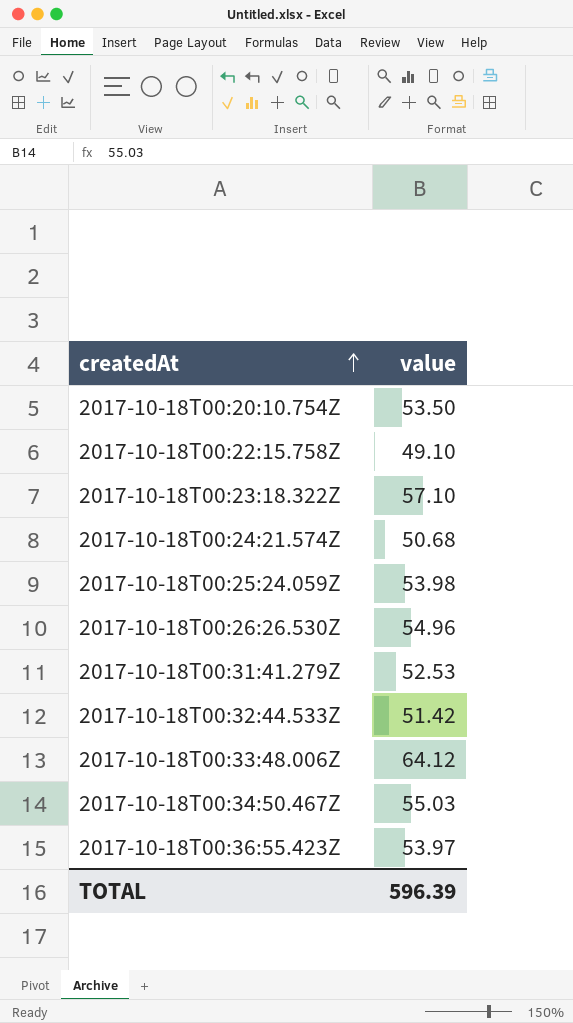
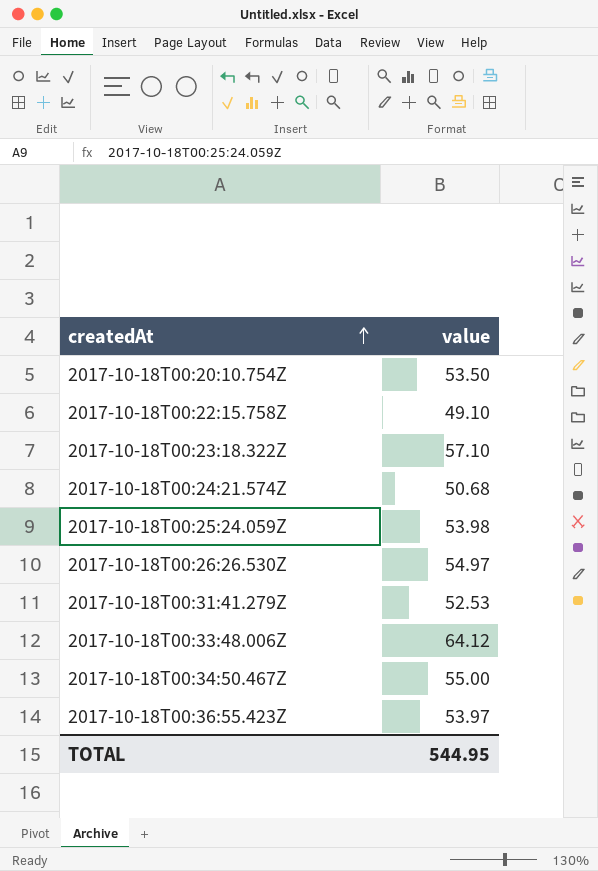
row 2017-10-18T00:32:44.533Z: 51.42 -> none
2017-10-18T00:26:26.530Z | value: 54.96 -> 54.97
2017-10-18T00:34:50.467Z | value: 55.03 -> 55.00
TOTAL | value: 596.39 -> 544.95

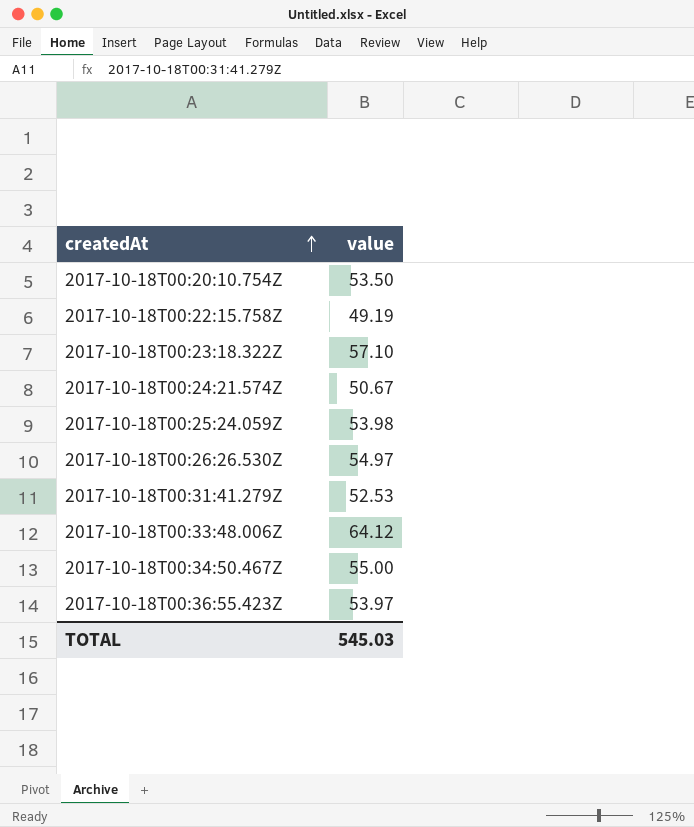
2017-10-18T00:22:15.758Z | value: 49.10 -> 49.19
2017-10-18T00:24:21.574Z | value: 50.68 -> 50.67
TOTAL | value: 544.95 -> 545.03

